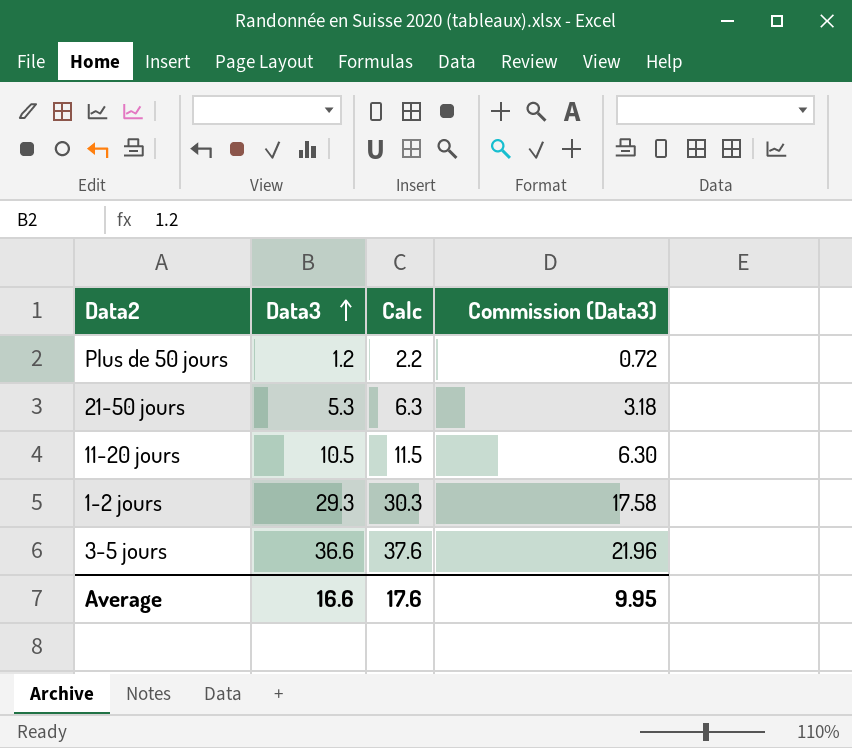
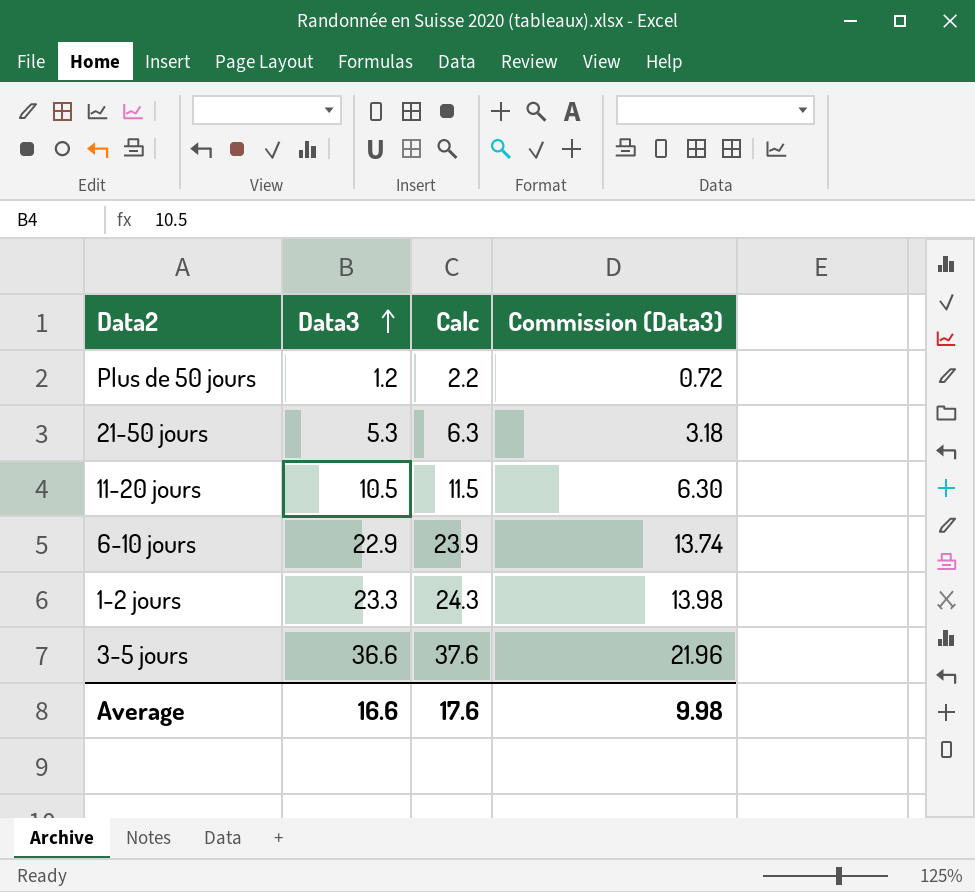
row 6-10 jours: none -> 22.9 | 23.9 | 13.74
1-2 jours | Data3: 29.3 -> 23.3
1-2 jours | Calc: 30.3 -> 24.3
1-2 jours | Commission (Data3): 17.58 -> 13.98
Average | Commission (Data3): 9.95 -> 9.98

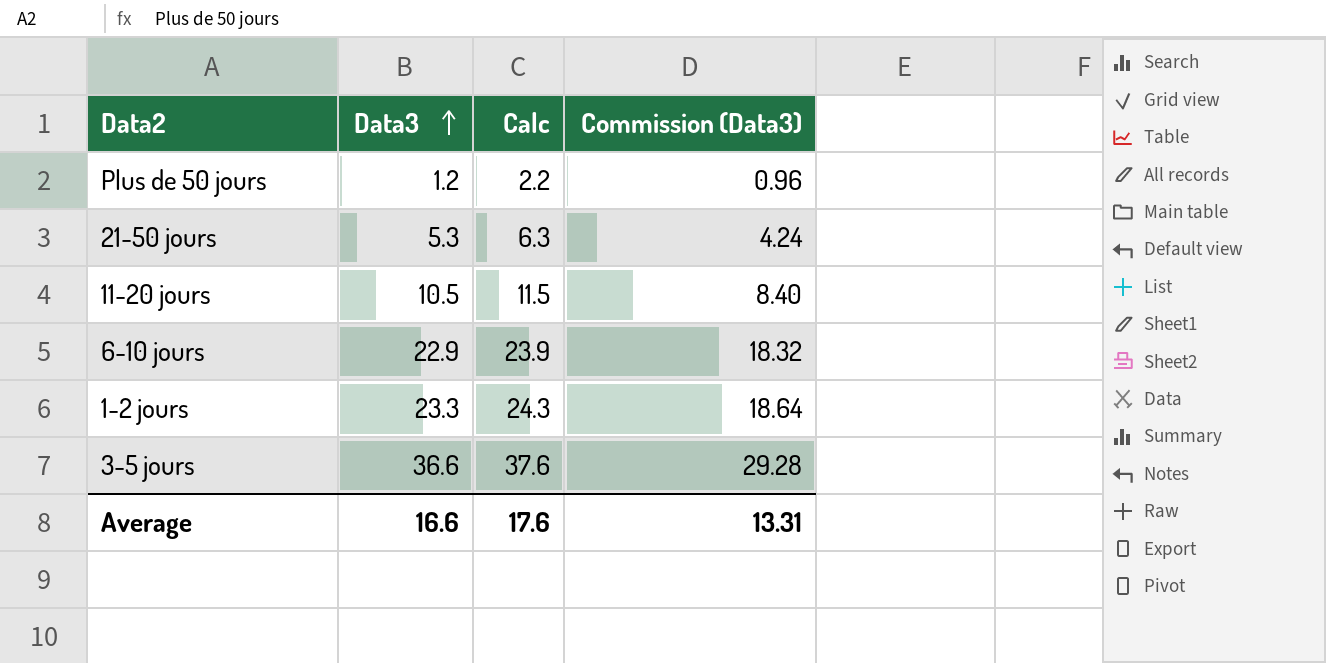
column Commission (Data3) | formula: [Data3] * 0.6 -> [Data3] * 0.8
Average | Commission (Data3): 9.98 -> 13.31

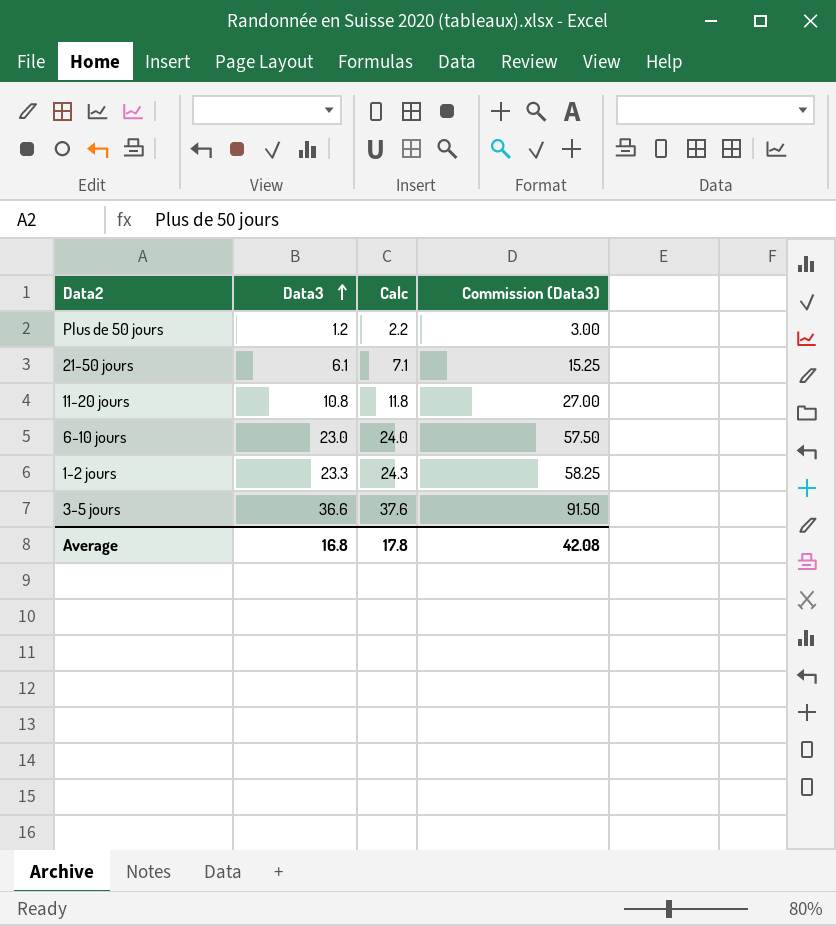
column Commission (Data3) | formula: [Data3] * 0.8 -> [Data3] * 2.5
21-50 jours | Data3: 5.3 -> 6.1
21-50 jours | Calc: 6.3 -> 7.1
11-20 jours | Data3: 10.5 -> 10.8
11-20 jours | Calc: 11.5 -> 11.8
6-10 jours | Data3: 22.9 -> 23.0
6-10 jours | Calc: 23.9 -> 24.0
Average | Data3: 16.6 -> 16.8
Average | Calc: 17.6 -> 17.8
Average | Commission (Data3): 13.31 -> 42.08

